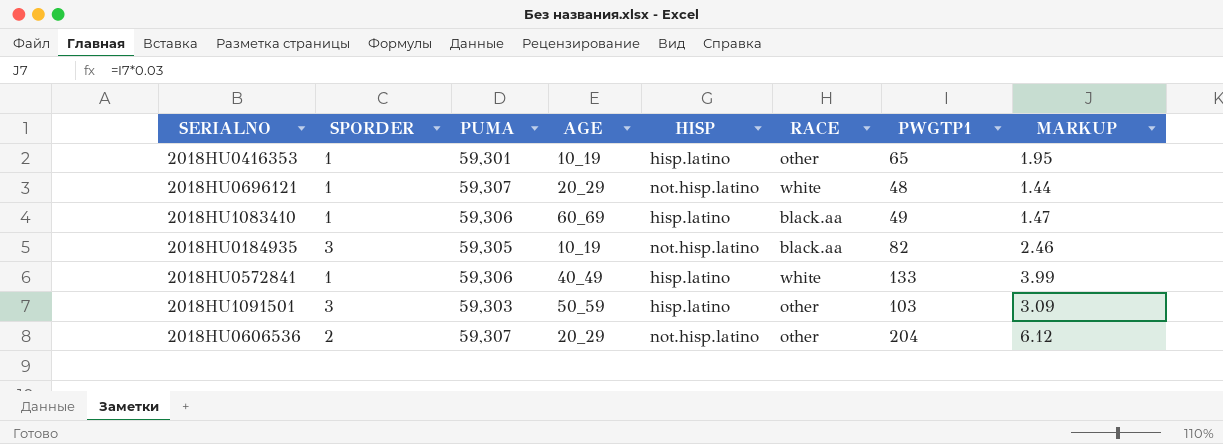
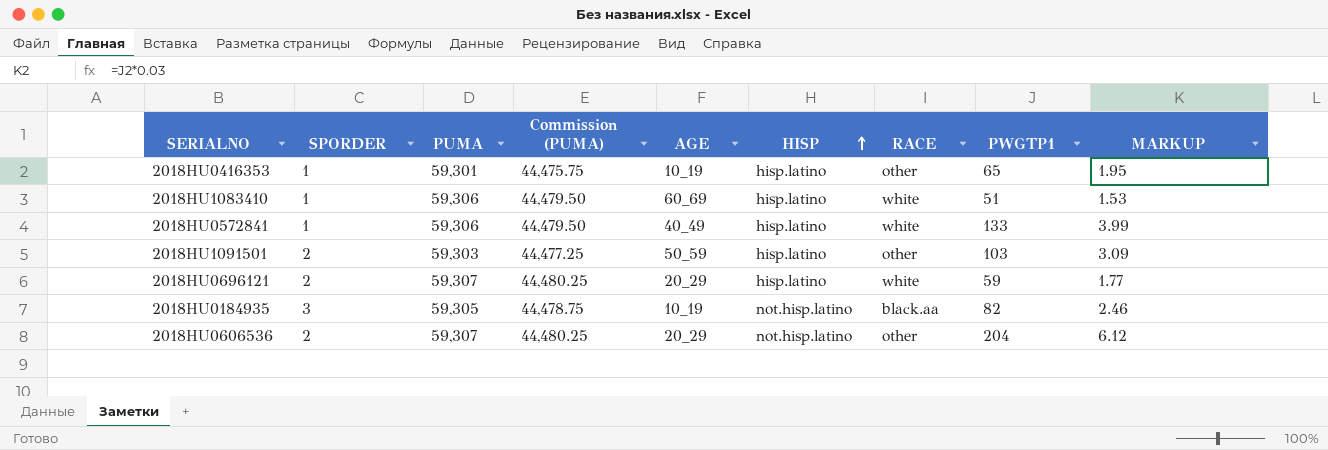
row order: none -> HISP ascending
column Commission (PUMA) | formula: none -> [PUMA] * 0.75
2018HU1083410 | RACE: black.aa -> white
2018HU1083410 | PWGTP1: 49 -> 51
2018HU1083410 | MARKUP: 1.47 -> 1.53
2018HU1091501 | SPORDER: 3 -> 2
2018HU0696121 | SPORDER: 1 -> 2
2018HU0696121 | HISP: not.hisp.latino -> hisp.latino
2018HU0696121 | PWGTP1: 48 -> 59
2018HU0696121 | MARKUP: 1.44 -> 1.77

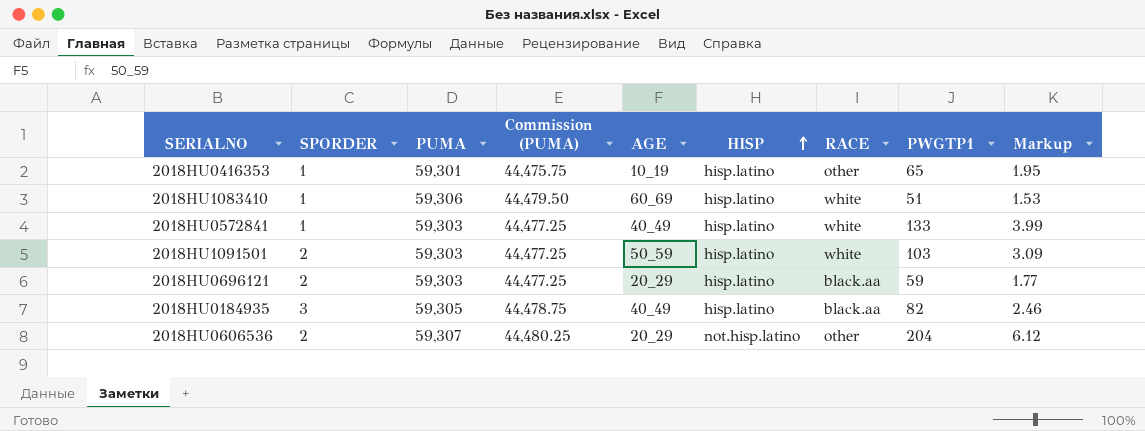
column name: MARKUP -> Markup
2018HU0572841 | PUMA: 59,306 -> 59,303
2018HU0572841 | Commission (PUMA): 44,479.50 -> 44,477.25
2018HU1091501 | RACE: other -> white
2018HU0696121 | PUMA: 59,307 -> 59,303
2018HU0696121 | Commission (PUMA): 44,480.25 -> 44,477.25
2018HU0696121 | RACE: white -> black.aa
2018HU0184935 | AGE: 10_19 -> 40_49
2018HU0184935 | HISP: not.hisp.latino -> hisp.latino

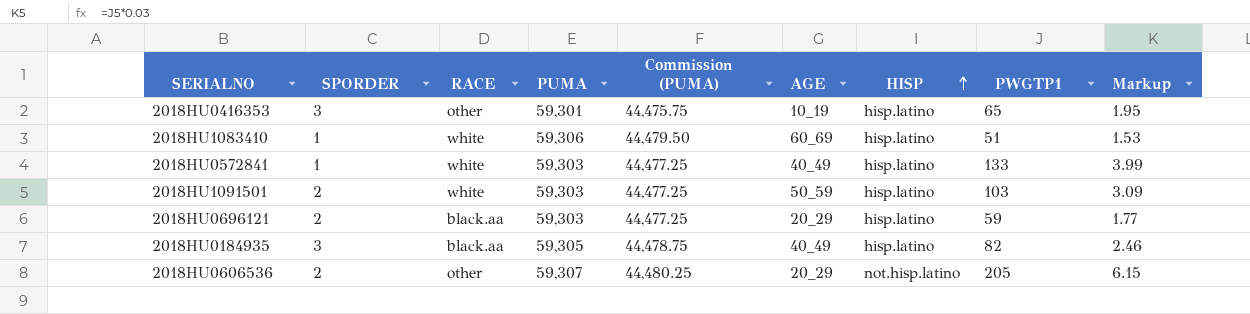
column RACE | position: 7 -> 3
2018HU0416353 | SPORDER: 1 -> 3
2018HU0606536 | PWGTP1: 204 -> 205
2018HU0606536 | Markup: 6.12 -> 6.15

